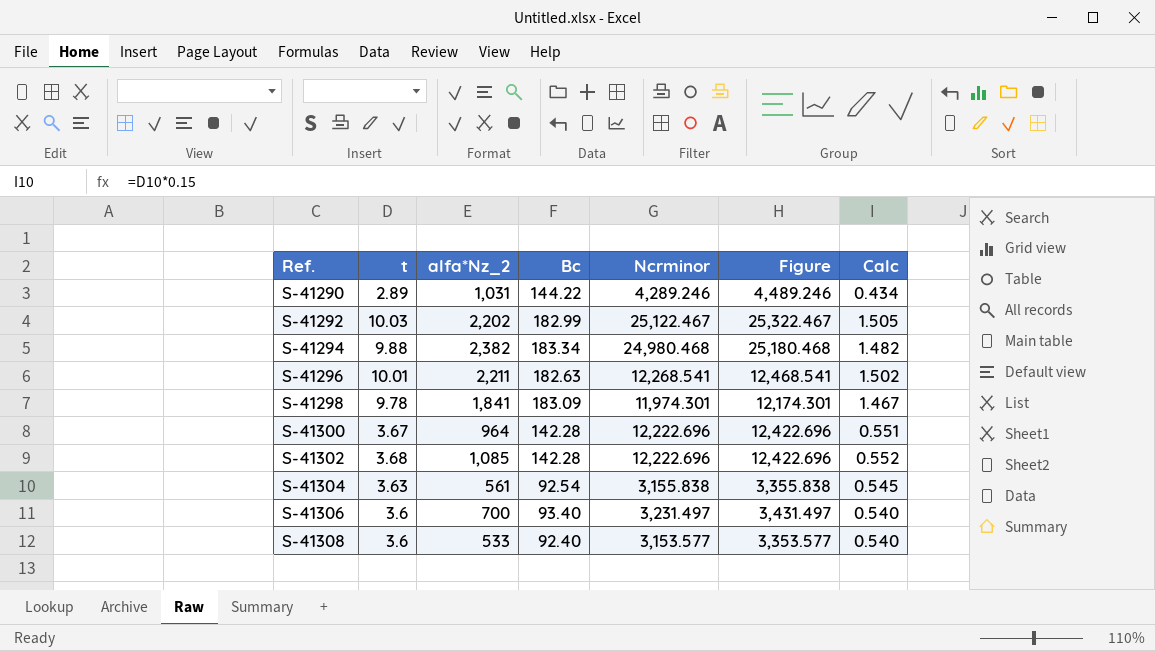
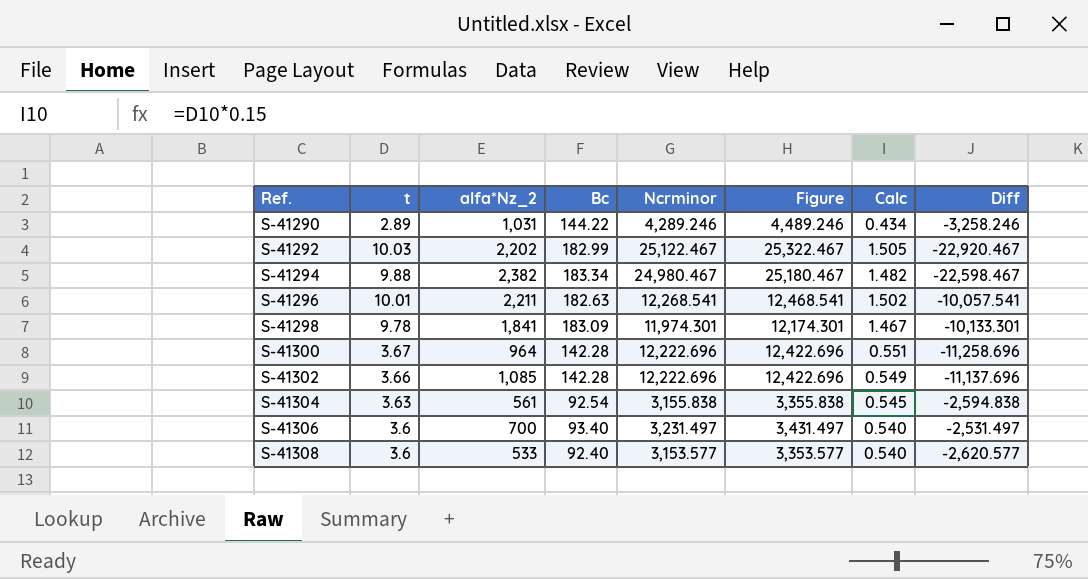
column Diff | formula: none -> [alfa*Nz_2] - [Ncrminor]
S-41294 | Ncrminor: 24,980.468 -> 24,980.467
S-41294 | Figure: 25,180.468 -> 25,180.467
S-41302 | t: 3.68 -> 3.66
S-41302 | Calc: 0.552 -> 0.549

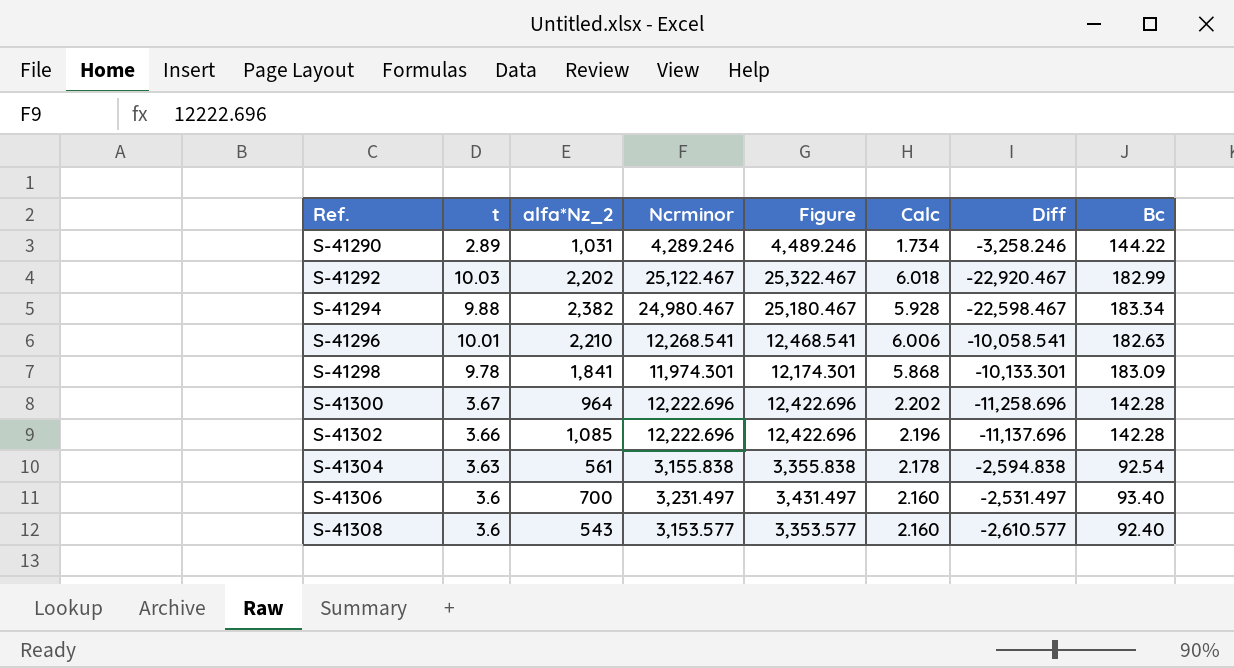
column Calc | formula: [t] * 0.15 -> [t] * 0.6
column Bc | position: 4 -> 8
S-41296 | alfa*Nz_2: 2,211 -> 2,210
S-41296 | Diff: -10,057.541 -> -10,058.541
S-41308 | alfa*Nz_2: 533 -> 543
S-41308 | Diff: -2,620.577 -> -2,610.577

